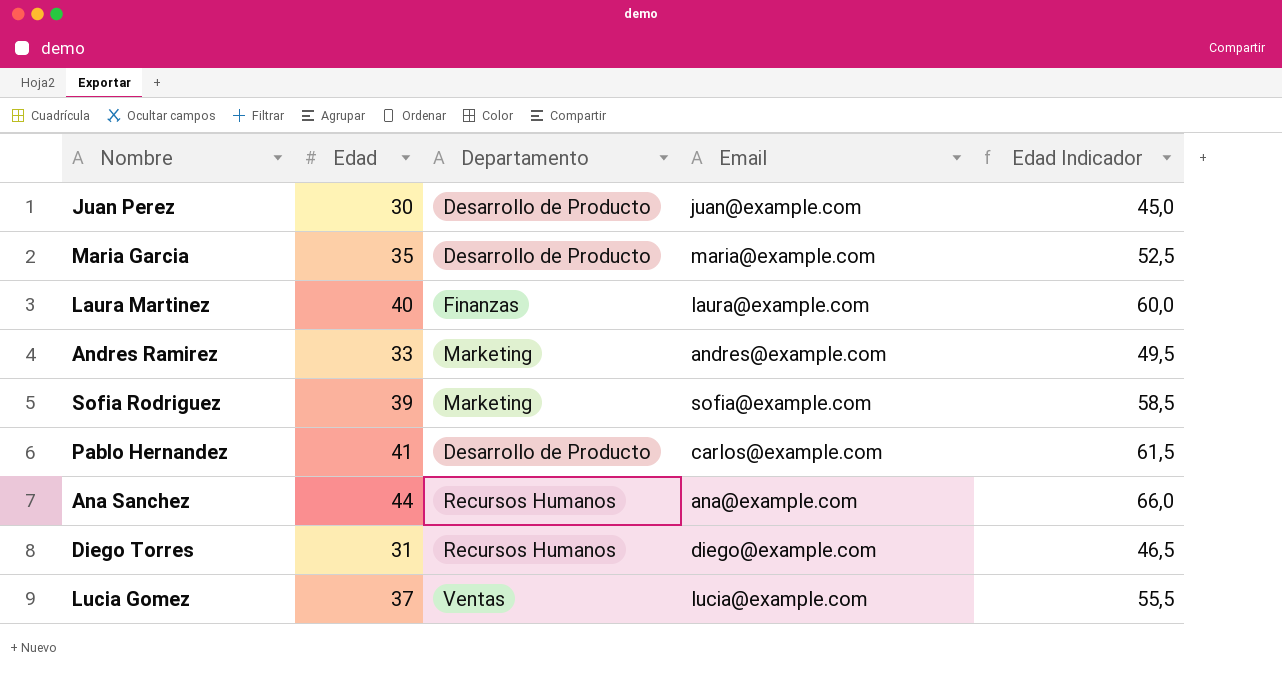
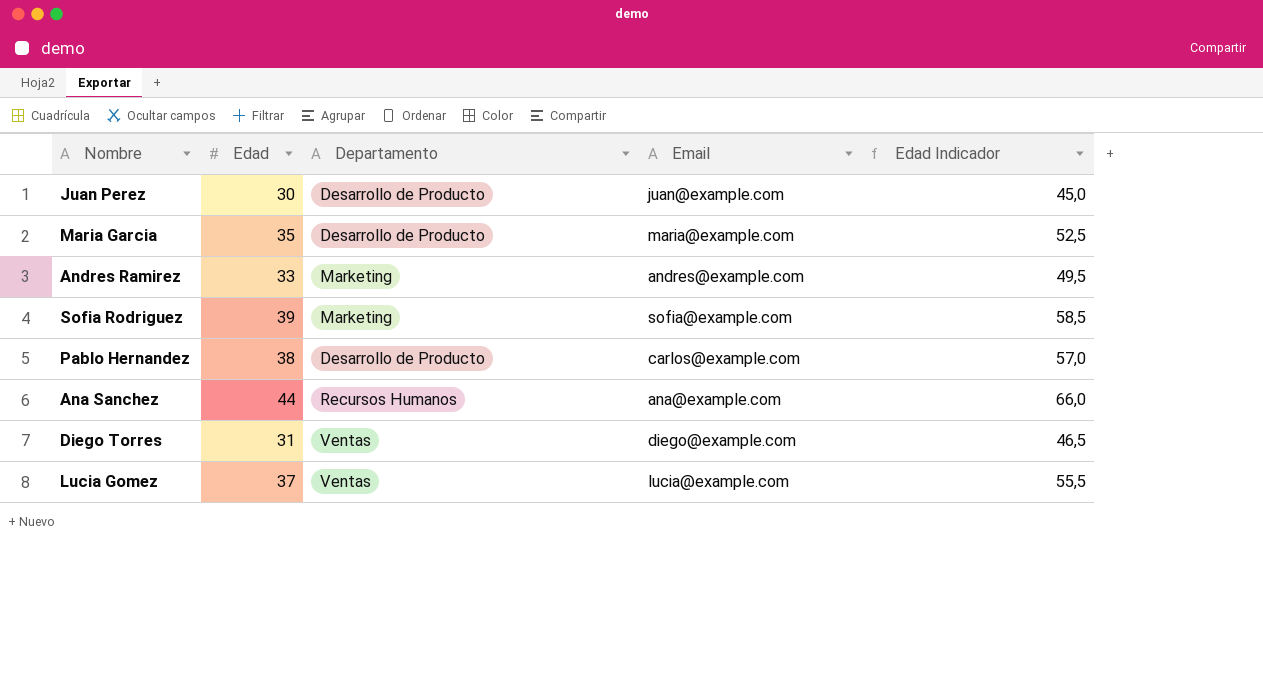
row Laura Martinez: 40 | Finanzas | laura@example.com | 60,0 -> none
Pablo Hernandez | Edad: 41 -> 38
Pablo Hernandez | Edad Indicador: 61,5 -> 57,0
Diego Torres | Departamento: Recursos Humanos -> Ventas

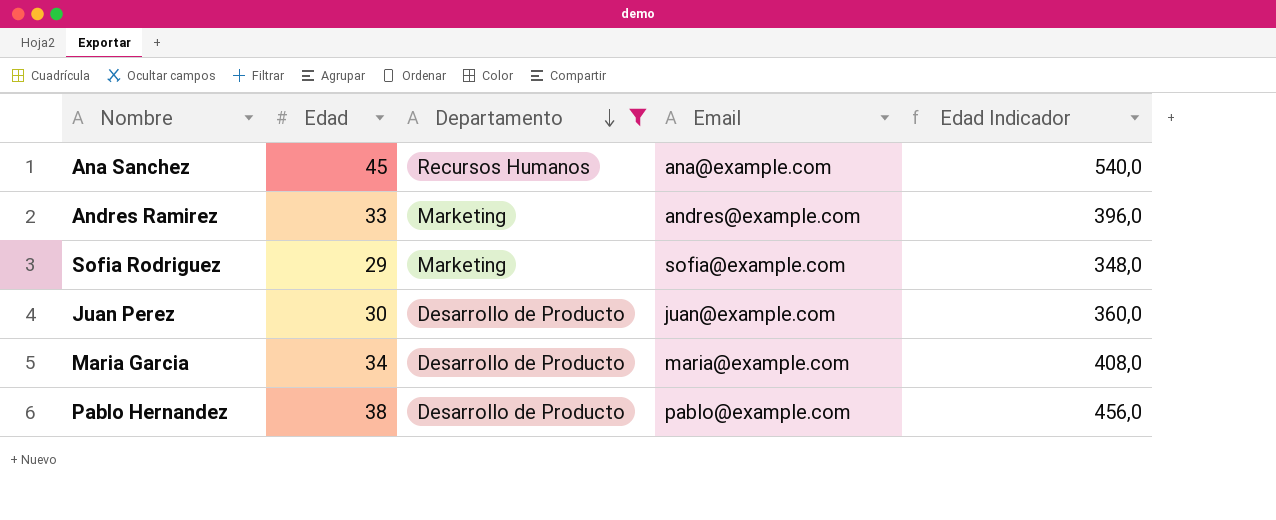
filter: none -> Departamento != Ventas
row order: none -> Departamento descending
column Edad Indicador | formula: [Edad] * 1,5 -> [Edad] * 12
Ana Sanchez | Edad: 44 -> 45
Sofia Rodriguez | Edad: 39 -> 29
Maria Garcia | Edad: 35 -> 34
Pablo Hernandez | Email: carlos@example.com -> pablo@example.com

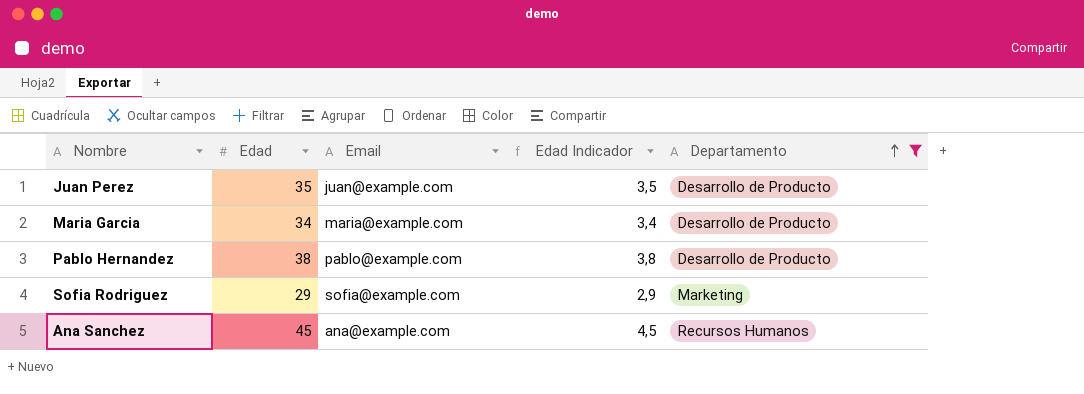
row order: Departamento descending -> Departamento ascending
column Edad Indicador | formula: [Edad] * 12 -> [Edad] * 0,1
column Departamento | position: 3 -> 5
row Andres Ramirez: 33 | Marketing | andres@example.com | 396,0 -> none
Juan Perez | Edad: 30 -> 35

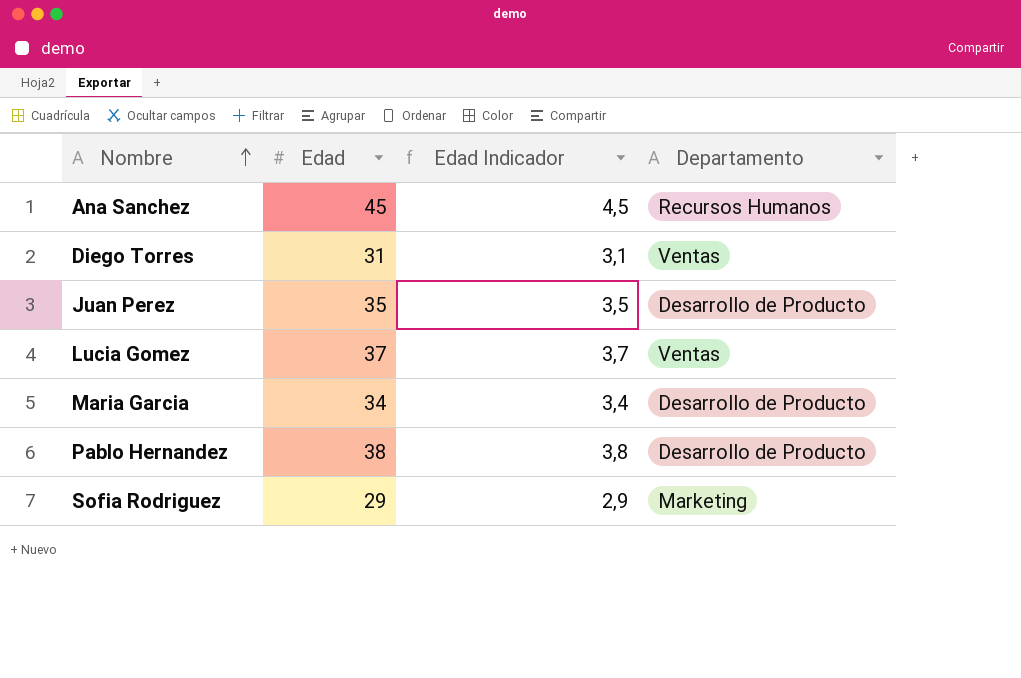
filter: Departamento != Ventas -> none
row order: Departamento ascending -> Nombre ascending
column Email | position: 3 -> none

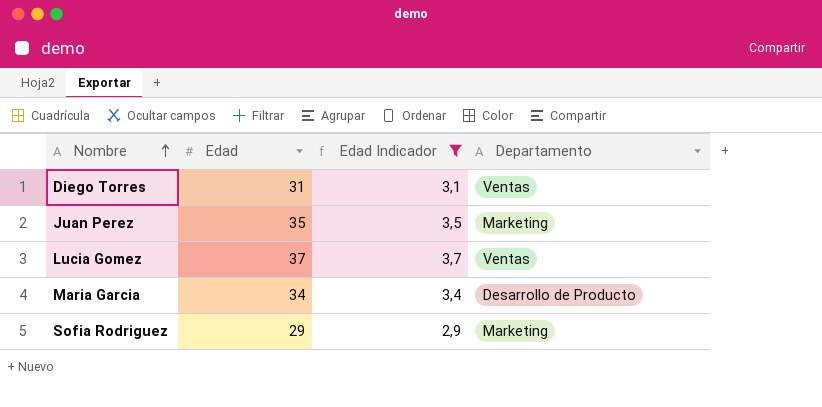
filter: none -> Edad Indicador <= 3,7
Juan Perez | Departamento: Desarrollo de Producto -> Marketing

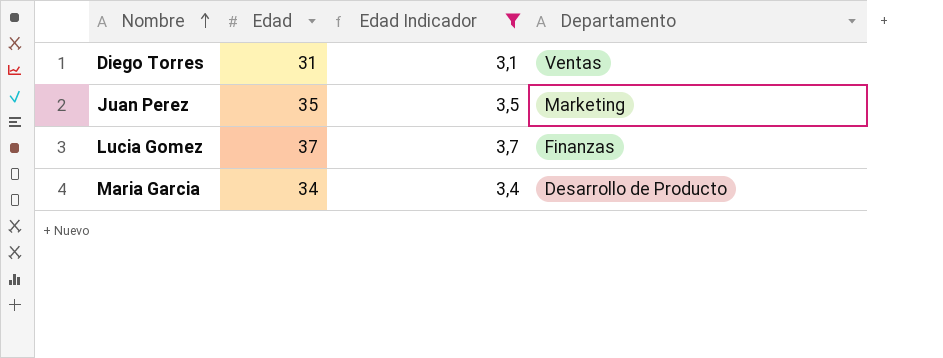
row Sofia Rodriguez: 29 | 2,9 | Marketing -> none
Lucia Gomez | Departamento: Ventas -> Finanzas

